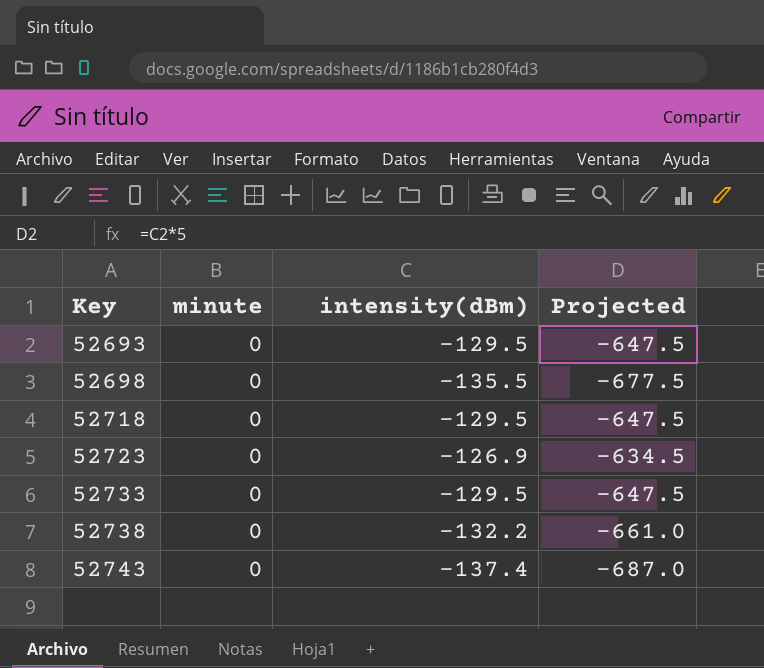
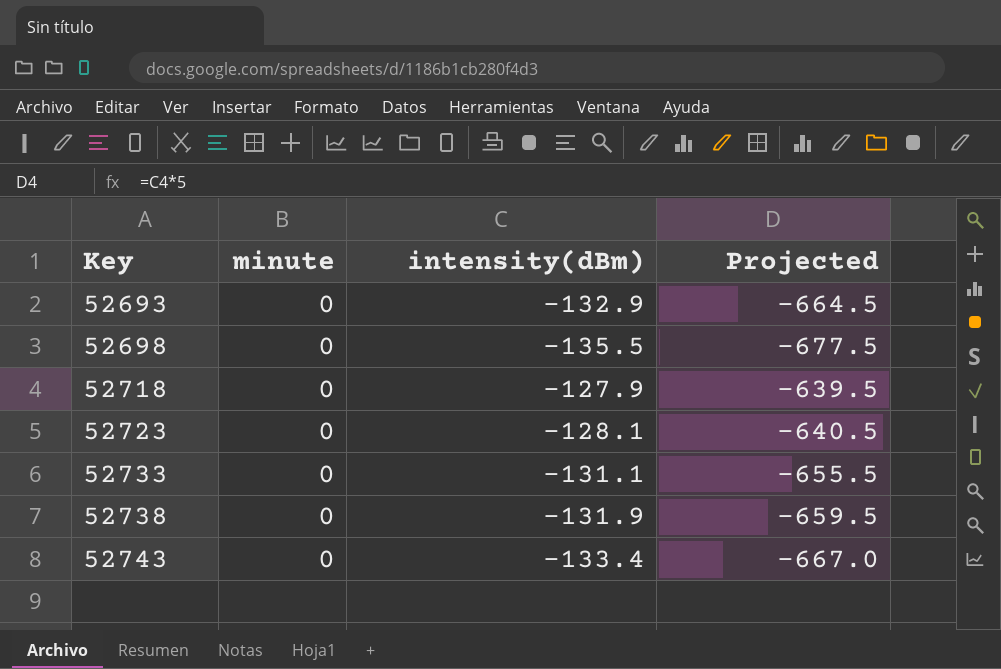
52693 | intensity(dBm): -129.5 -> -132.9
52693 | Projected: -647.5 -> -664.5
52718 | intensity(dBm): -129.5 -> -127.9
52718 | Projected: -647.5 -> -639.5
52723 | intensity(dBm): -126.9 -> -128.1
52723 | Projected: -634.5 -> -640.5
52733 | intensity(dBm): -129.5 -> -131.1
52733 | Projected: -647.5 -> -655.5
52738 | intensity(dBm): -132.2 -> -131.9
52738 | Projected: -661.0 -> -659.5
52743 | intensity(dBm): -137.4 -> -133.4
52743 | Projected: -687.0 -> -667.0

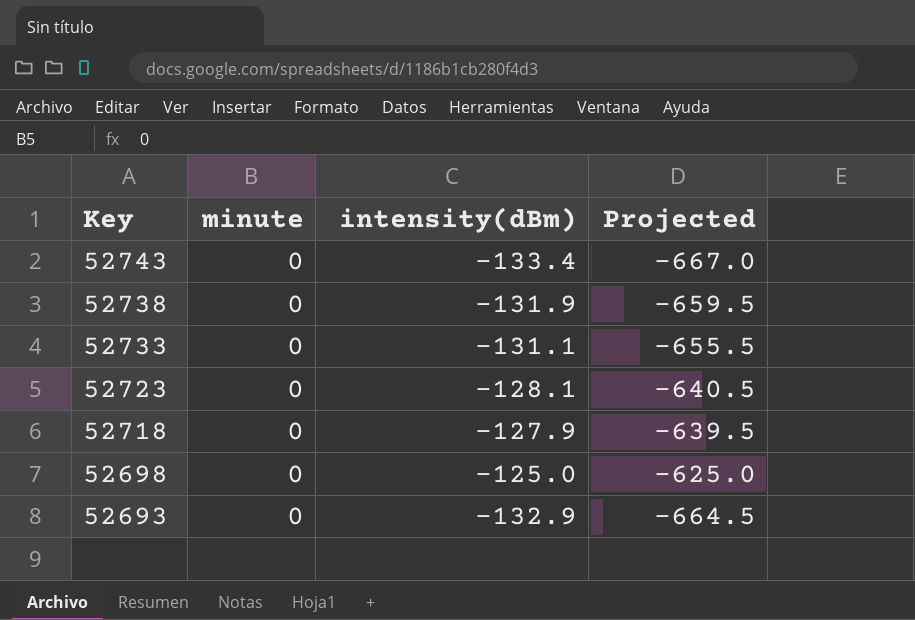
row order: Key ascending -> Key descending
52698 | intensity(dBm): -135.5 -> -125.0
52698 | Projected: -677.5 -> -625.0

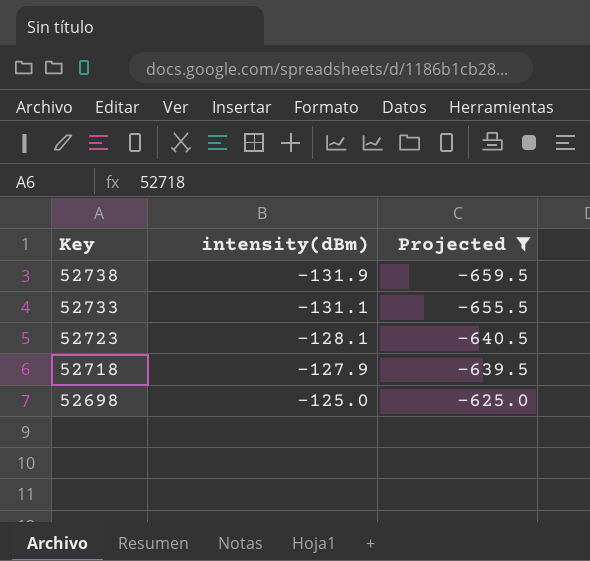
filter: none -> Projected >= -659.5
column minute | position: 2 -> none

